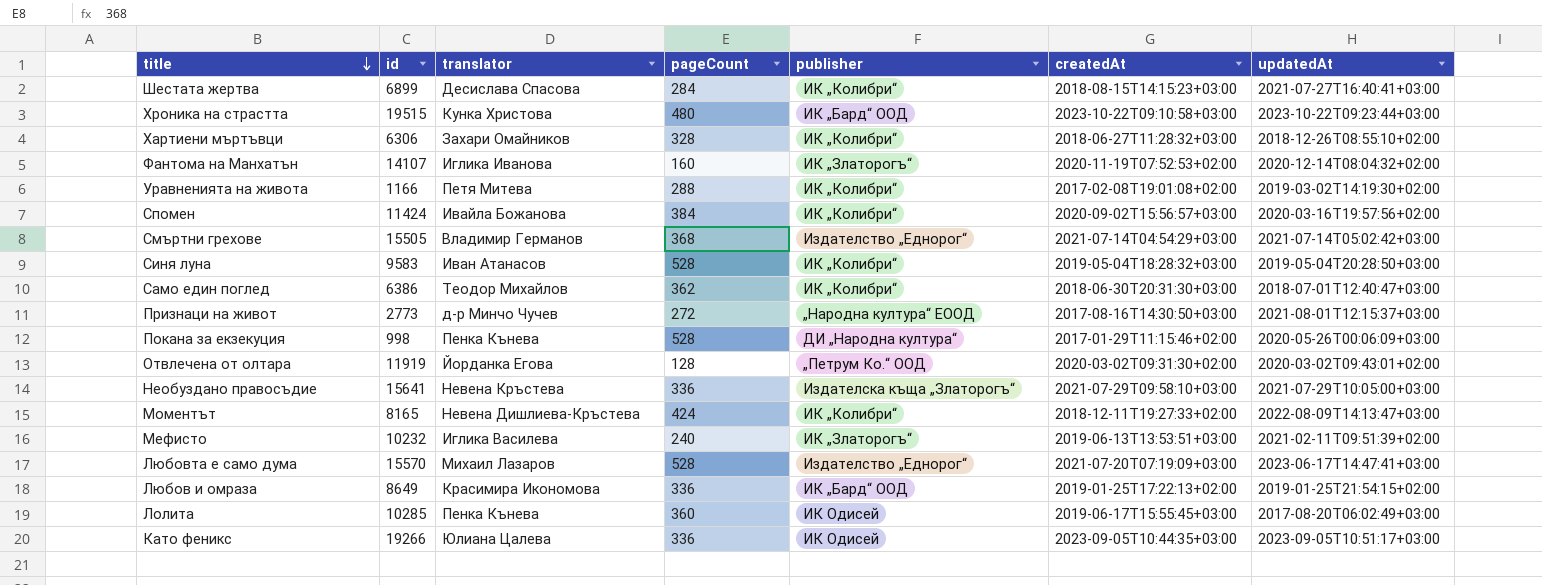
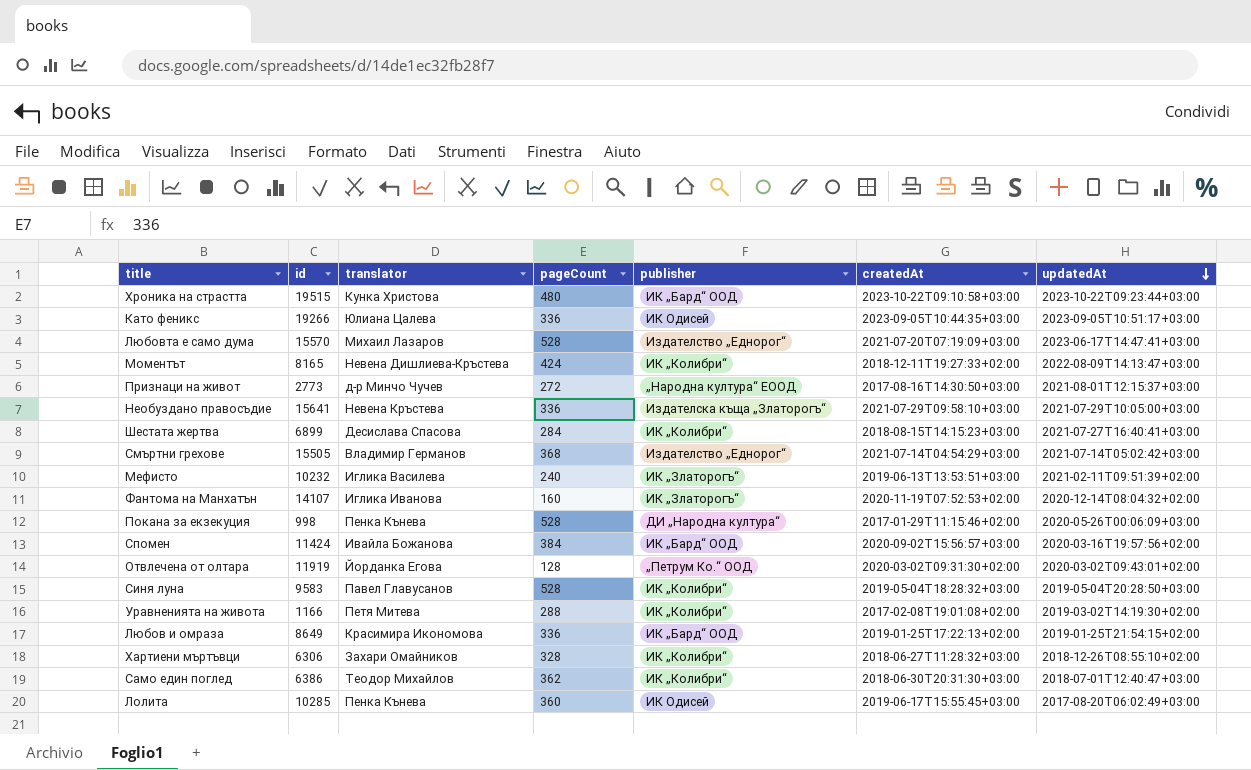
row order: title descending -> updatedAt descending
Спомен | publisher: ИК „Колибри“ -> ИК „Бард“ ООД
Синя луна | translator: Иван Атанасов -> Павел Главусанов

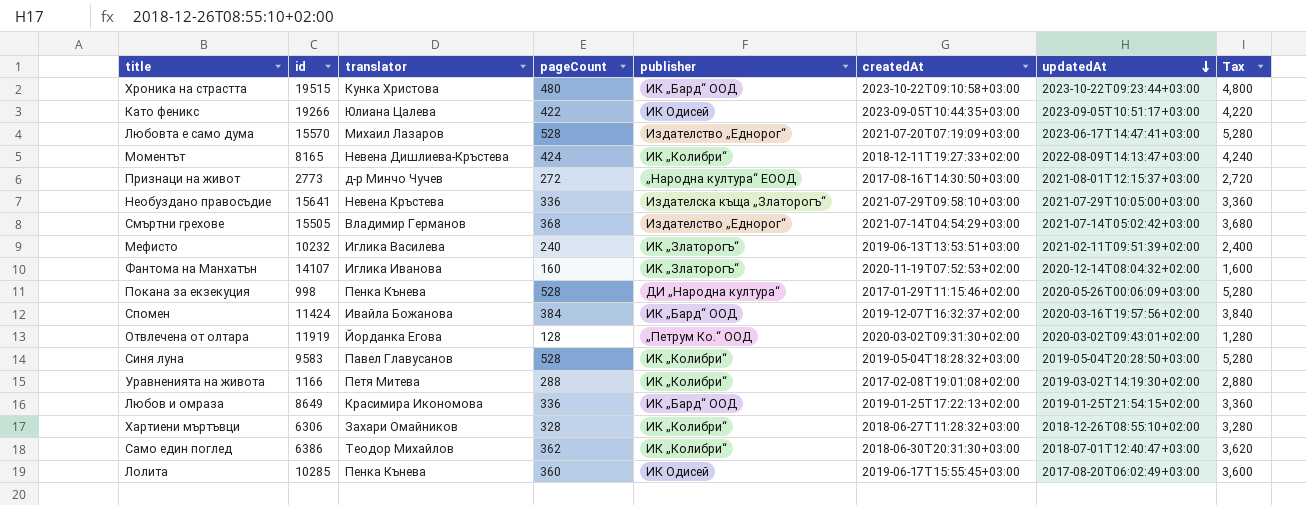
column Tax | formula: none -> [pageCount] * 10
row Шестата жертва: 6899 | Десислава Спасова | 284 | ИК „Колибри“ | 2018-08-15T14:15:23+03:00 | 2021-07-27T16:40:41+03:00 -> none
Като феникс | pageCount: 336 -> 422
Спомен | createdAt: 2020-09-02T15:56:57+03:00 -> 2019-12-07T16:32:37+02:00

